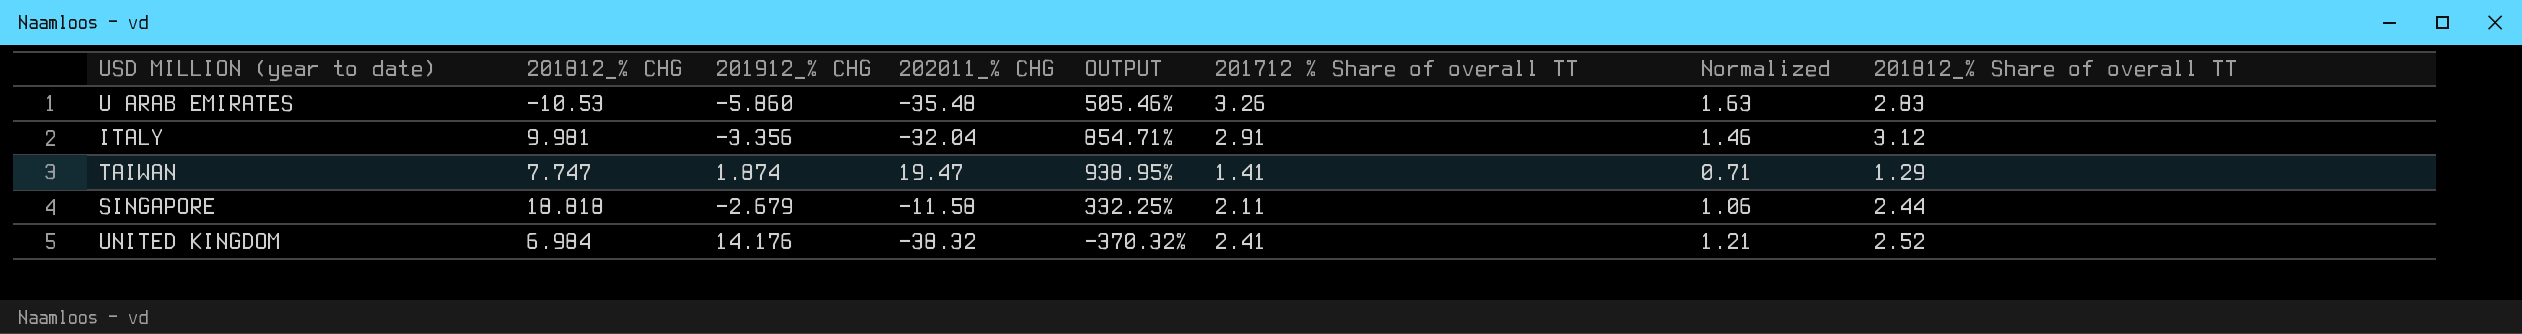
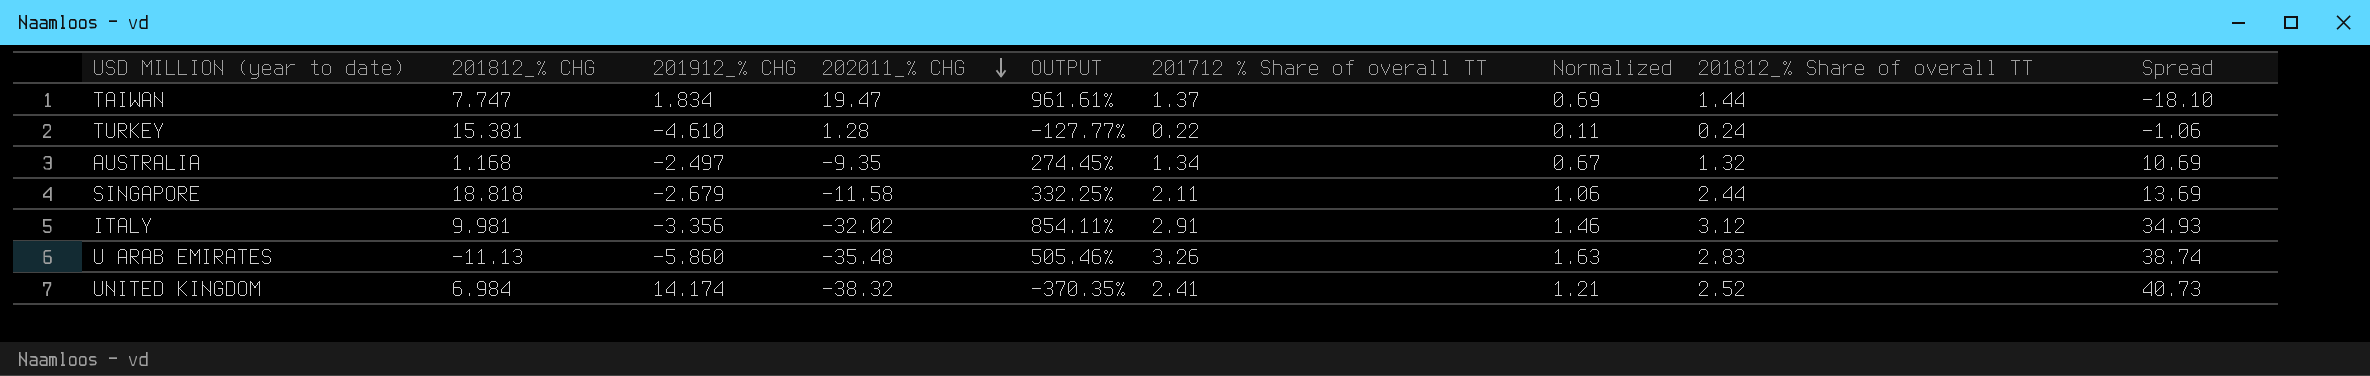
row order: none -> 202011_% CHG descending
column Spread | formula: none -> [201712 % Share of overall TT] - [202011_% CHG]
TAIWAN | 201912_% CHG: 1.874 -> 1.834
TAIWAN | OUTPUT: 938.95% -> 961.61%
TAIWAN | 201712 % Share of overall TT: 1.41 -> 1.37
TAIWAN | Normalized: 0.71 -> 0.69
TAIWAN | 201812_% Share of overall TT: 1.29 -> 1.44
row TURKEY: none -> 15.381 | -4.610 | 1.28 | -127.77% | 0.22 | 0.11 | 0.24 | -1.06
row AUSTRALIA: none -> 1.168 | -2.497 | -9.35 | 274.45% | 1.34 | 0.67 | 1.32 | 10.69
ITALY | 202011_% CHG: -32.04 -> -32.02
ITALY | OUTPUT: 854.71% -> 854.11%
U ARAB EMIRATES | 201812_% CHG: -10.53 -> -11.13
UNITED KINGDOM | 201912_% CHG: 14.176 -> 14.174
UNITED KINGDOM | OUTPUT: -370.32% -> -370.35%

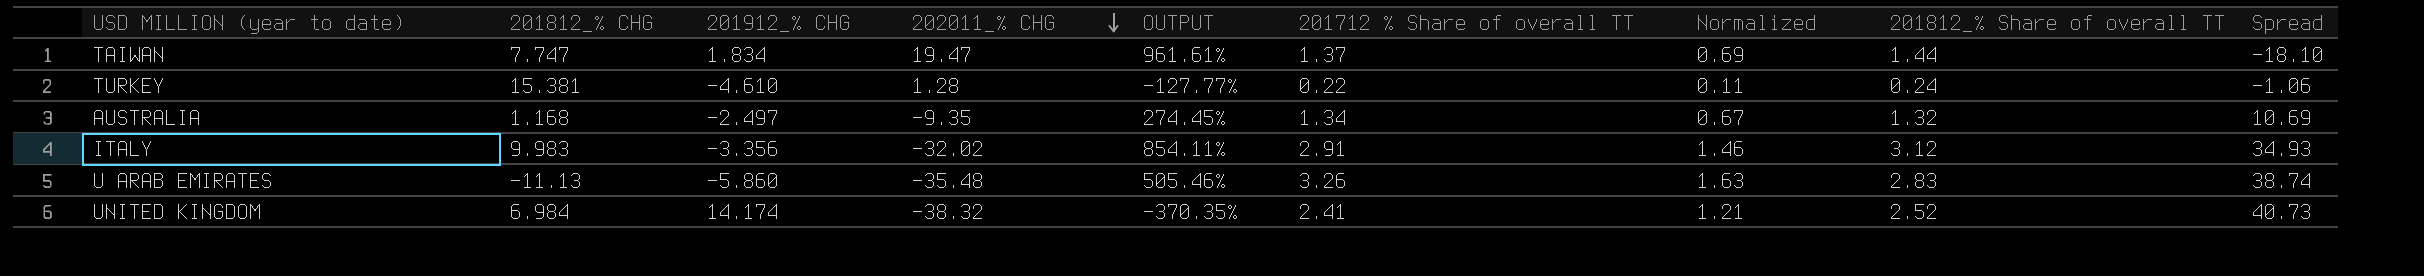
row SINGAPORE: 18.818 | -2.679 | -11.58 | 332.25% | 2.11 | 1.06 | 2.44 | 13.69 -> none
ITALY | 201812_% CHG: 9.981 -> 9.983

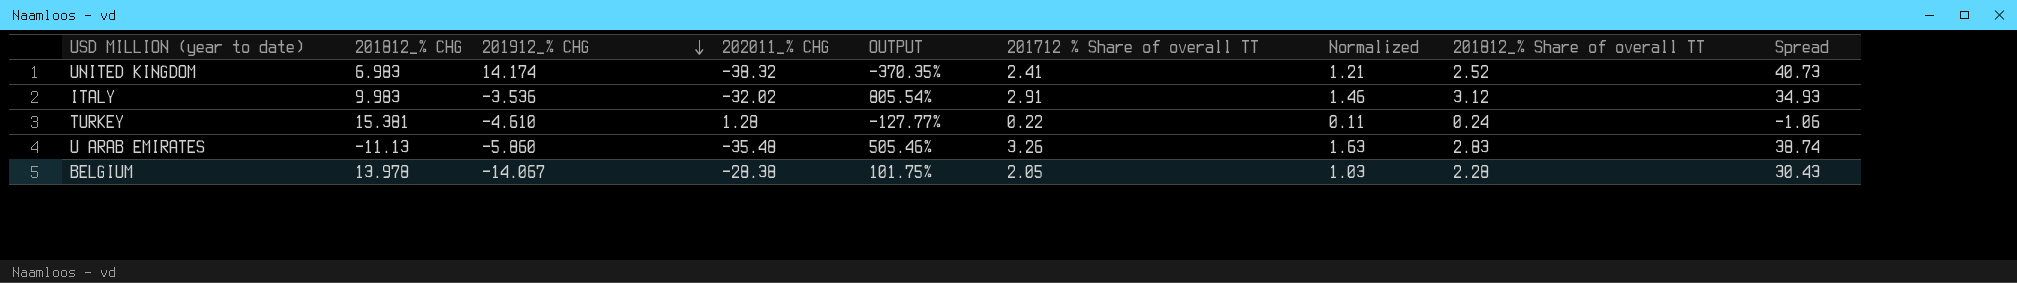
row order: 202011_% CHG descending -> 201912_% CHG descending
row TAIWAN: 7.747 | 1.834 | 19.47 | 961.61% | 1.37 | 0.69 | 1.44 | -18.10 -> none
row AUSTRALIA: 1.168 | -2.497 | -9.35 | 274.45% | 1.34 | 0.67 | 1.32 | 10.69 -> none
UNITED KINGDOM | 201812_% CHG: 6.984 -> 6.983
ITALY | 201912_% CHG: -3.356 -> -3.536
ITALY | OUTPUT: 854.11% -> 805.54%
row BELGIUM: none -> 13.978 | -14.067 | -28.38 | 101.75% | 2.05 | 1.03 | 2.28 | 30.43

